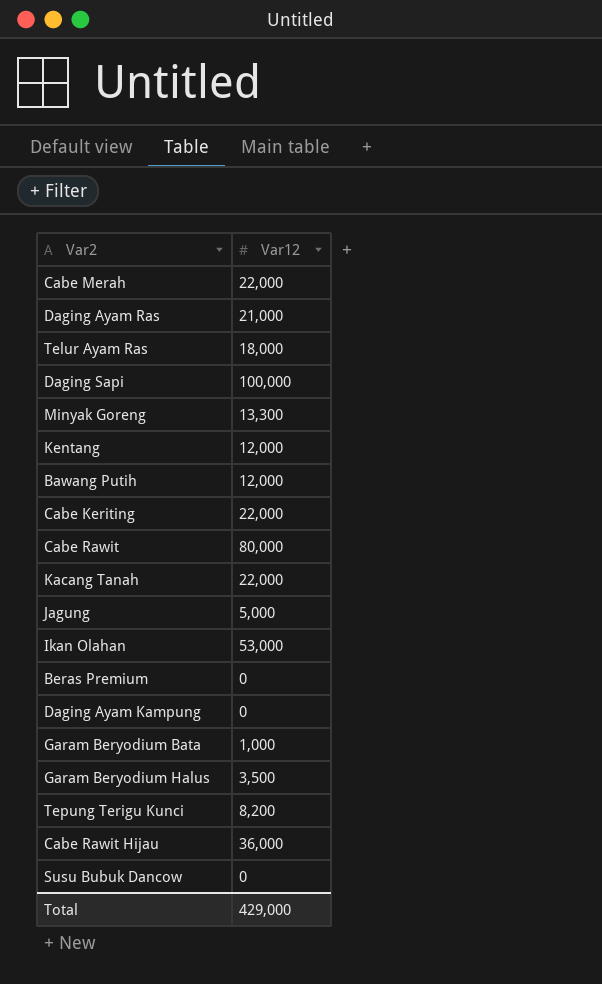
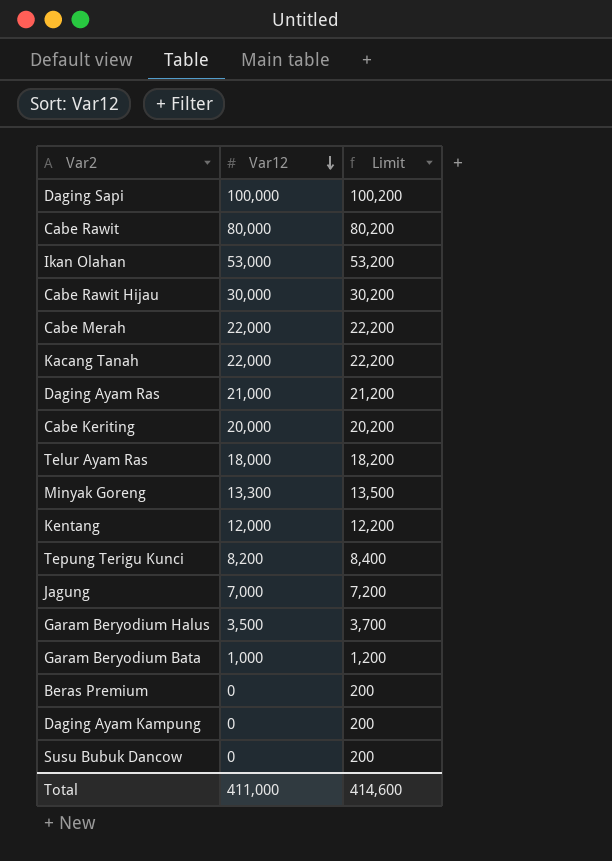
row order: none -> Var12 descending
column Limit | formula: none -> [Var12] + 200
row Bawang Putih: 12,000 -> none
Cabe Rawit Hijau | Var12: 36,000 -> 30,000
Cabe Keriting | Var12: 22,000 -> 20,000
Jagung | Var12: 5,000 -> 7,000
Total | Var12: 429,000 -> 411,000

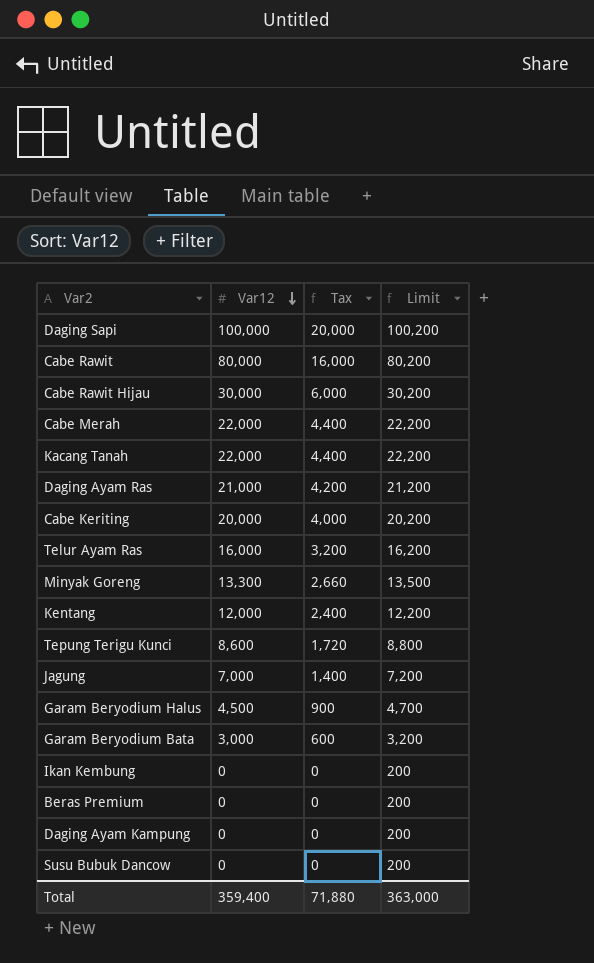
column Tax | formula: none -> [Var12] * 0.2
row Ikan Olahan: 53,000 | 53,200 -> none
Telur Ayam Ras | Var12: 18,000 -> 16,000
Telur Ayam Ras | Limit: 18,200 -> 16,200
Tepung Terigu Kunci | Var12: 8,200 -> 8,600
Tepung Terigu Kunci | Limit: 8,400 -> 8,800
Garam Beryodium Halus | Var12: 3,500 -> 4,500
Garam Beryodium Halus | Limit: 3,700 -> 4,700
Garam Beryodium Bata | Var12: 1,000 -> 3,000
Garam Beryodium Bata | Limit: 1,200 -> 3,200
row Ikan Kembung: none -> 0 | 0 | 200
Total | Var12: 411,000 -> 359,400
Total | Limit: 414,600 -> 363,000

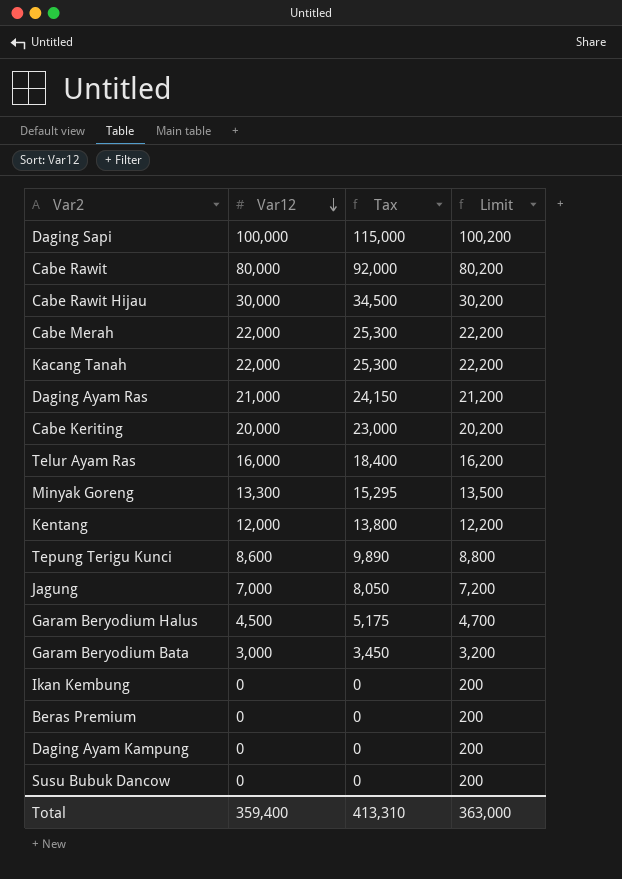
column Tax | formula: [Var12] * 0.2 -> [Var12] * 1.15
Total | Tax: 71,880 -> 413,310

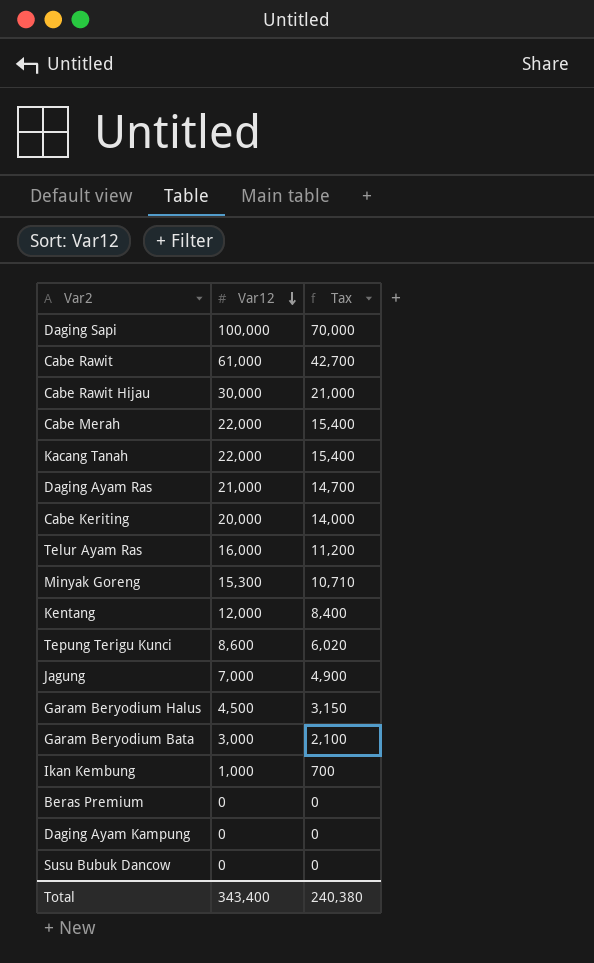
column Limit | formula: [Var12] + 200 -> none
column Tax | formula: [Var12] * 1.15 -> [Var12] * 0.7
Cabe Rawit | Var12: 80,000 -> 61,000
Minyak Goreng | Var12: 13,300 -> 15,300
Ikan Kembung | Var12: 0 -> 1,000
Total | Var12: 359,400 -> 343,400
Total | Tax: 413,310 -> 240,380

